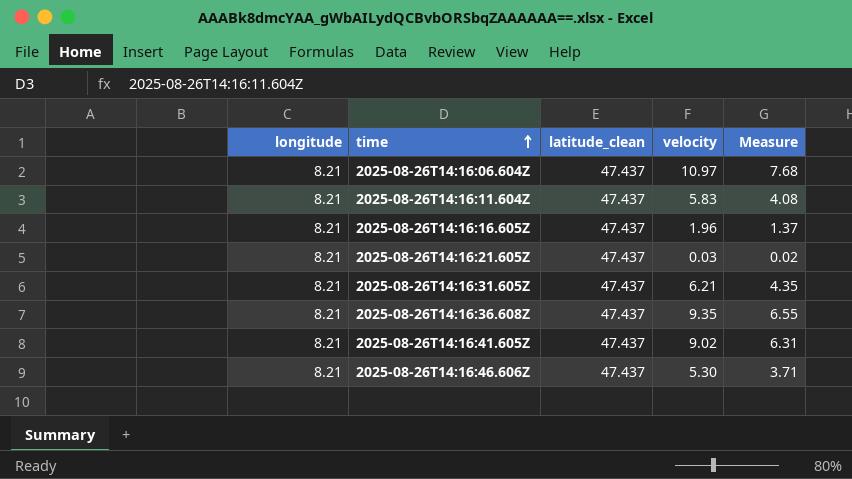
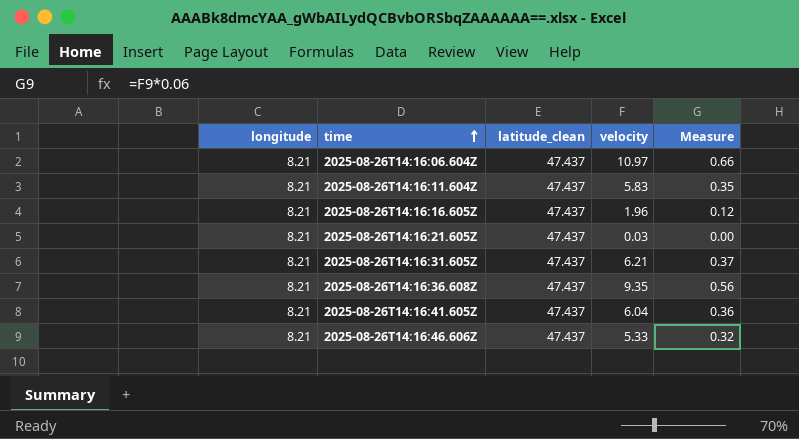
column Measure | formula: [velocity] * 0.7 -> [velocity] * 0.06
2025-08-26T14:16:41.605Z | velocity: 9.02 -> 6.04
2025-08-26T14:16:46.606Z | velocity: 5.30 -> 5.33

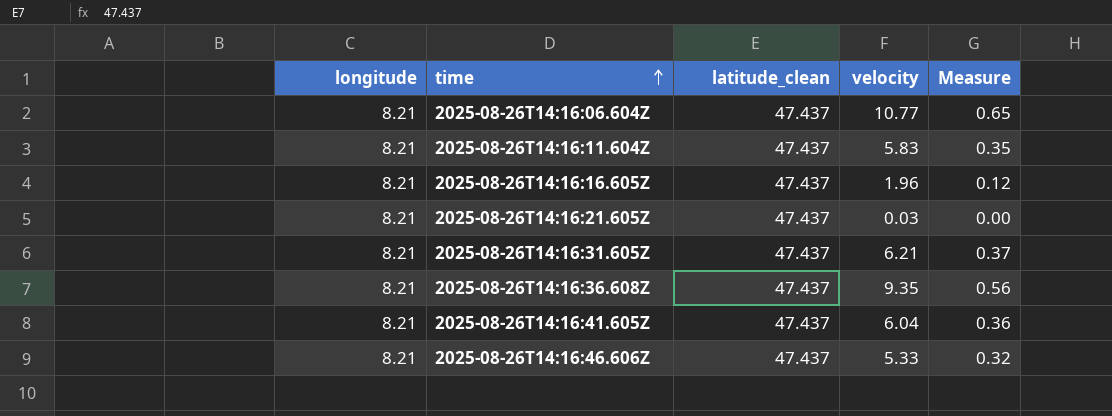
2025-08-26T14:16:06.604Z | velocity: 10.97 -> 10.77
2025-08-26T14:16:06.604Z | Measure: 0.66 -> 0.65

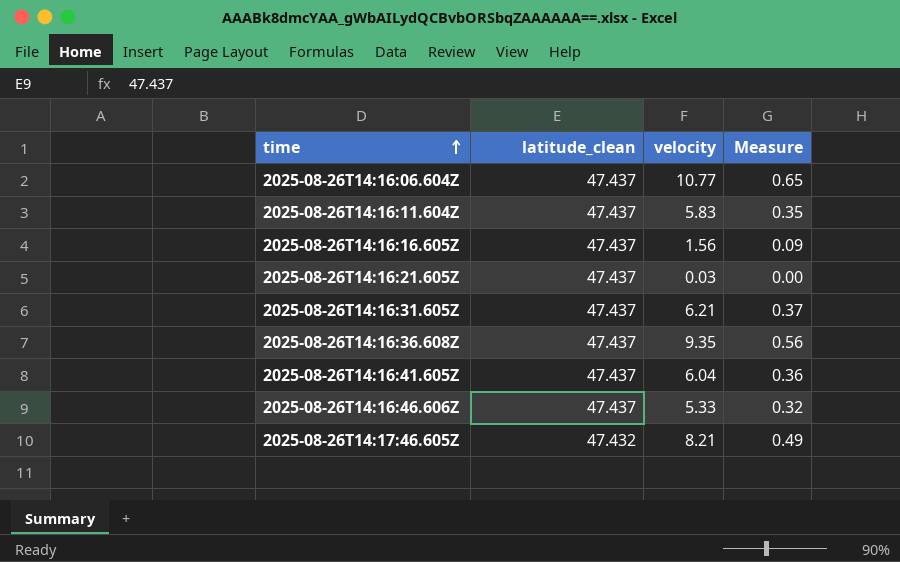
column longitude | position: 1 -> none
2025-08-26T14:16:16.605Z | velocity: 1.96 -> 1.56
2025-08-26T14:16:16.605Z | Measure: 0.12 -> 0.09
row 2025-08-26T14:17:46.605Z: none -> 47.432 | 8.21 | 0.49

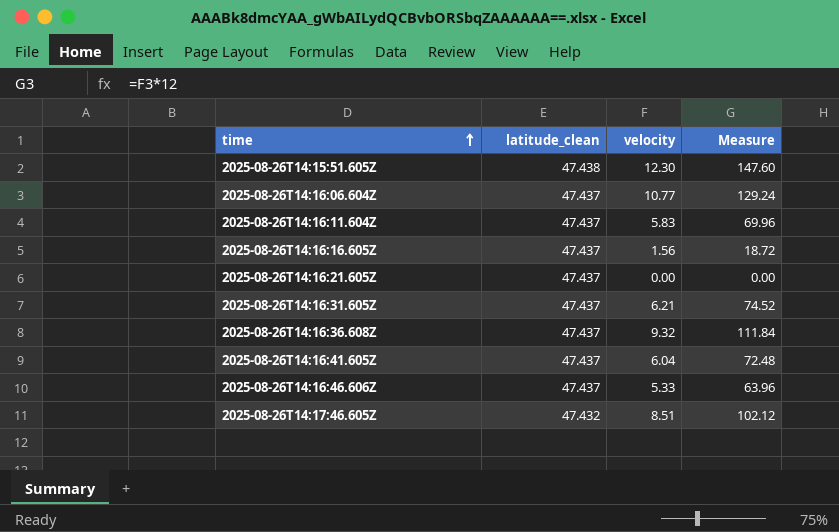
column Measure | formula: [velocity] * 0.06 -> [velocity] * 12
row 2025-08-26T14:15:51.605Z: none -> 47.438 | 12.30 | 147.60
2025-08-26T14:16:21.605Z | velocity: 0.03 -> 0.00
2025-08-26T14:16:36.608Z | velocity: 9.35 -> 9.32
2025-08-26T14:17:46.605Z | velocity: 8.21 -> 8.51

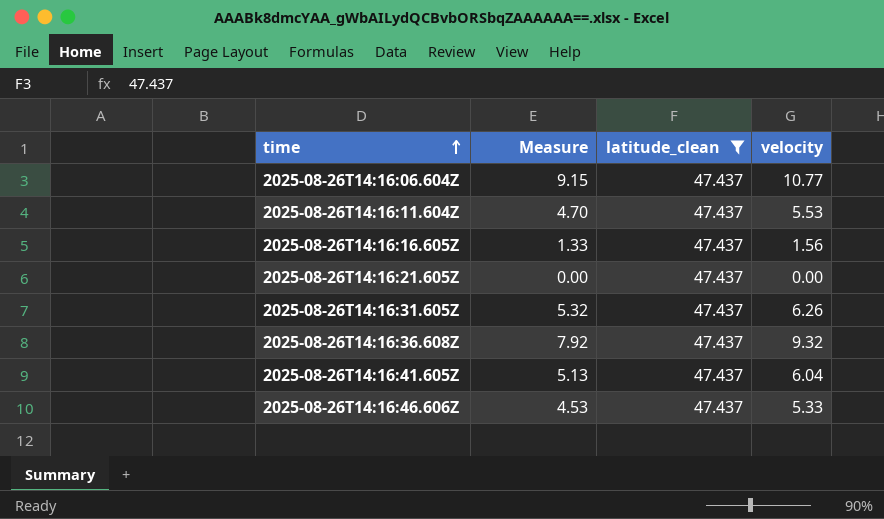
filter: none -> latitude_clean = 47.437
column Measure | formula: [velocity] * 12 -> [velocity] * 0.85
column Measure | position: 4 -> 2
2025-08-26T14:16:11.604Z | velocity: 5.83 -> 5.53
2025-08-26T14:16:31.605Z | velocity: 6.21 -> 6.26

